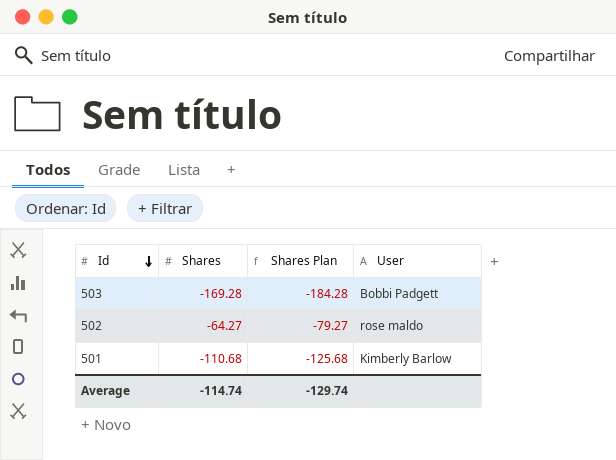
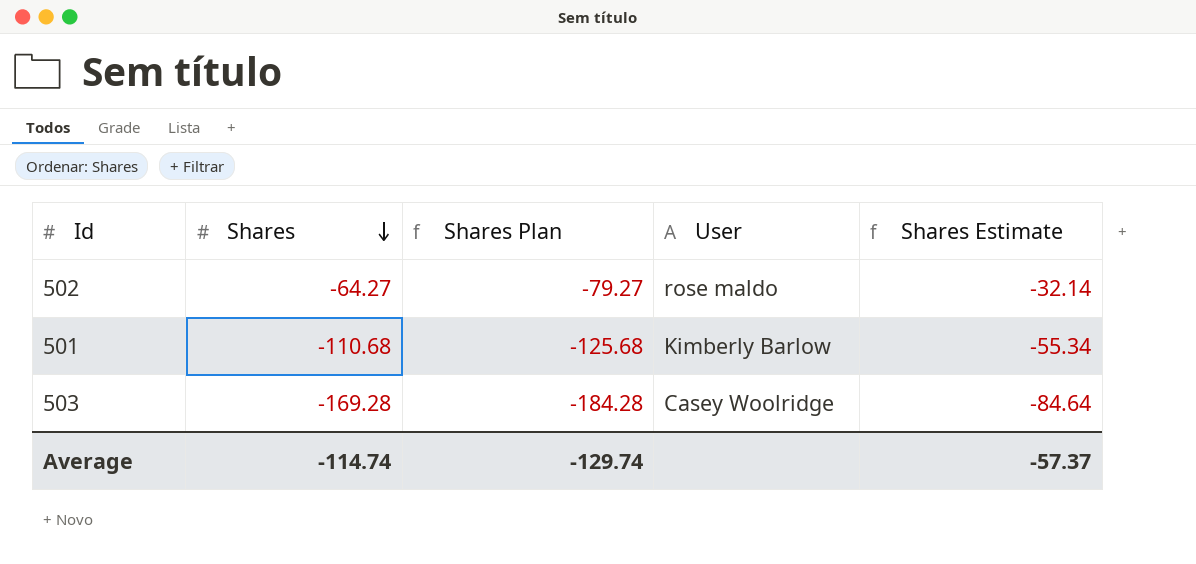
row order: Id descending -> Shares descending
column Shares Estimate | formula: none -> [Shares] * 0.5
503 | User: Bobbi Padgett -> Casey Woolridge

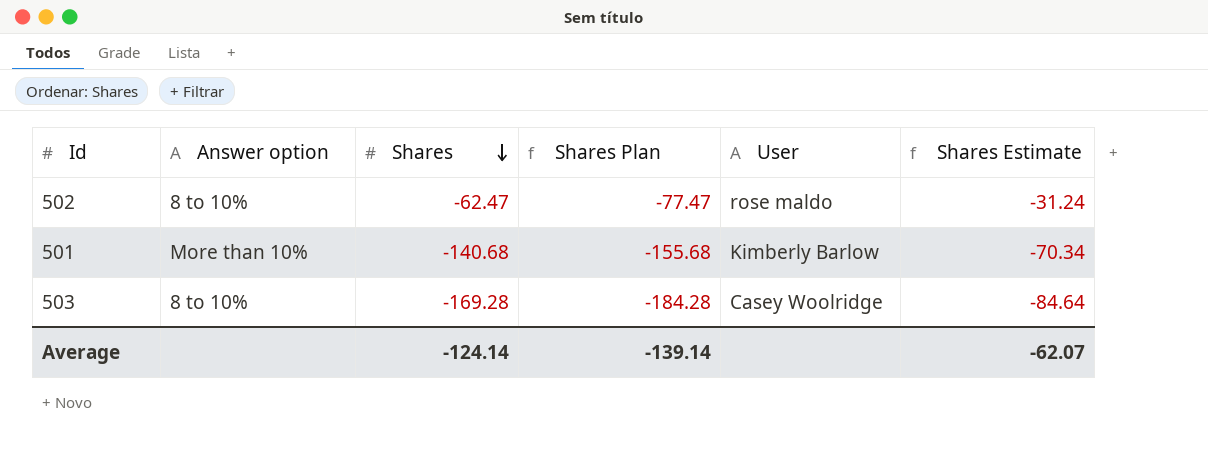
column Answer option | position: none -> 2
502 | Shares: -64.27 -> -62.47
502 | Shares Plan: -79.27 -> -77.47
502 | Shares Estimate: -32.14 -> -31.24
501 | Shares: -110.68 -> -140.68
501 | Shares Plan: -125.68 -> -155.68
501 | Shares Estimate: -55.34 -> -70.34
Average | Shares: -114.74 -> -124.14
Average | Shares Plan: -129.74 -> -139.14
Average | Shares Estimate: -57.37 -> -62.07

